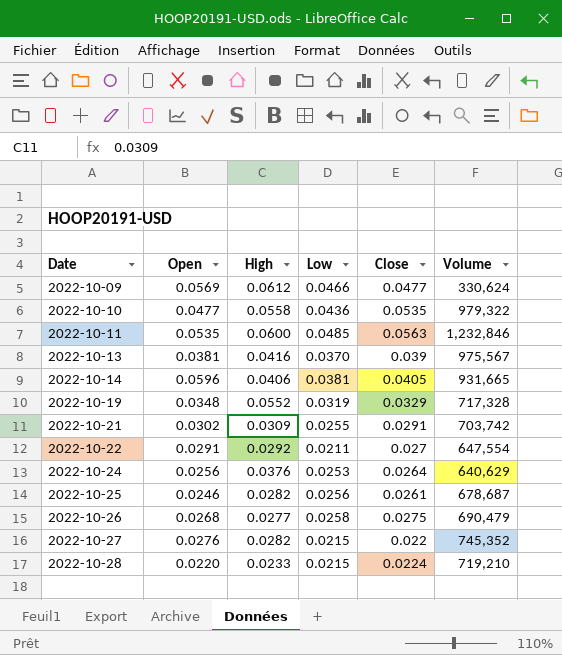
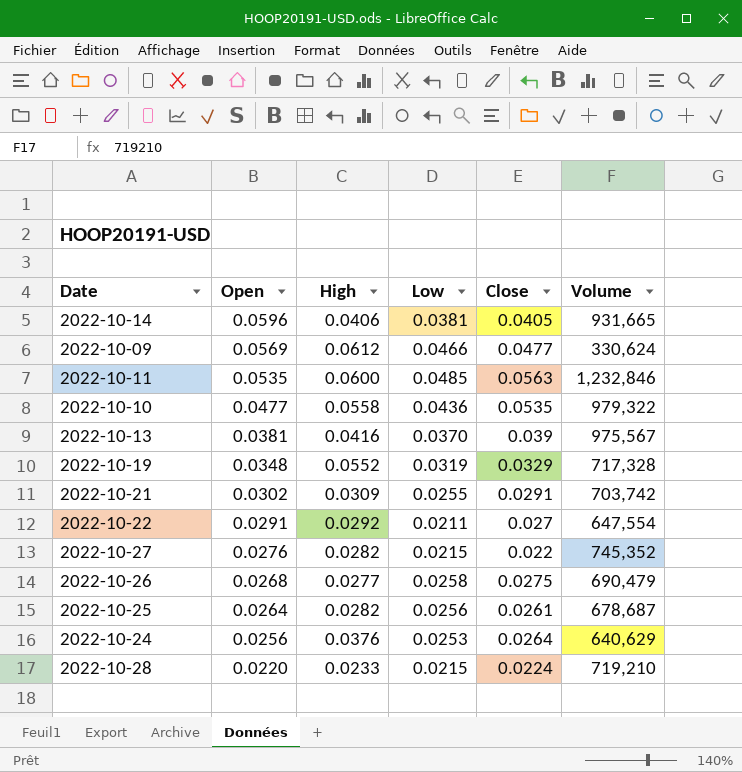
row order: Date ascending -> Open descending
2022-10-25 | Open: 0.0246 -> 0.0264

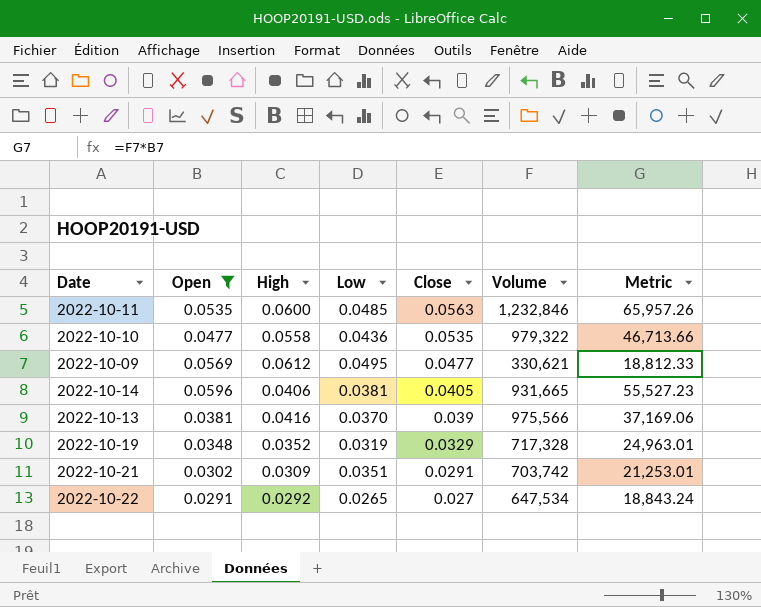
filter: none -> Open >= 0.0291
row order: Open descending -> Close descending
column Metric | formula: none -> [Open] * [Volume]
2022-10-09 | Low: 0.0466 -> 0.0495
2022-10-09 | Volume: 330,624 -> 330,621
2022-10-13 | Volume: 975,567 -> 975,566
2022-10-19 | High: 0.0552 -> 0.0352
2022-10-21 | Low: 0.0255 -> 0.0351
2022-10-22 | Low: 0.0211 -> 0.0265
2022-10-22 | Volume: 647,554 -> 647,534

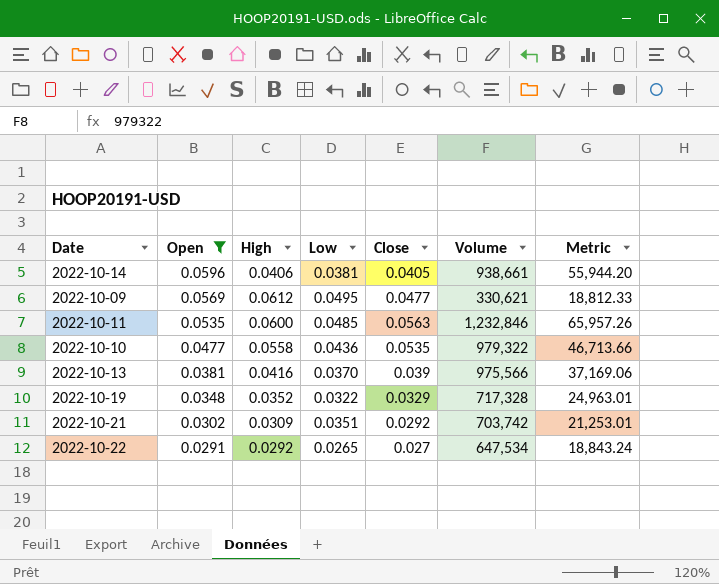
row order: Close descending -> Open descending
2022-10-14 | Volume: 931,665 -> 938,661
2022-10-14 | Metric: 55,527.23 -> 55,944.20
2022-10-19 | Low: 0.0319 -> 0.0322
2022-10-21 | Close: 0.0291 -> 0.0292

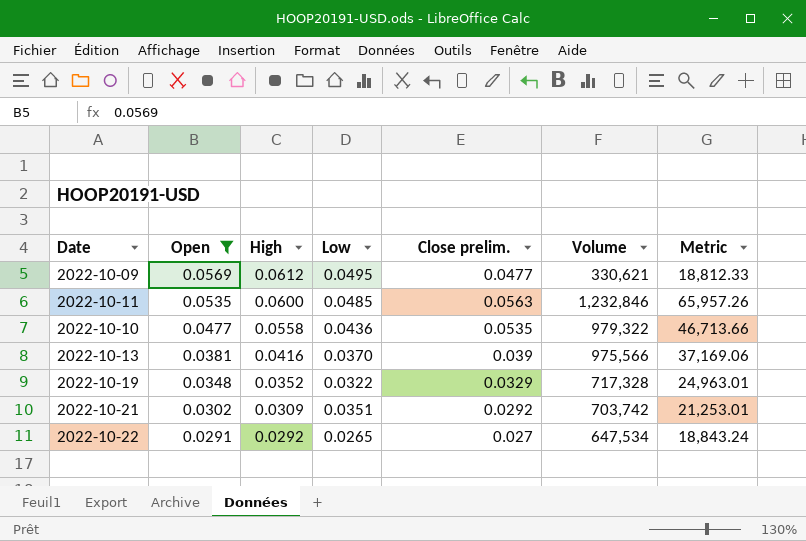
column name: Close -> Close prelim.
row 2022-10-14: 0.0596 | 0.0406 | 0.0381 | 0.0405 | 938,661 | 55,944.20 -> none

